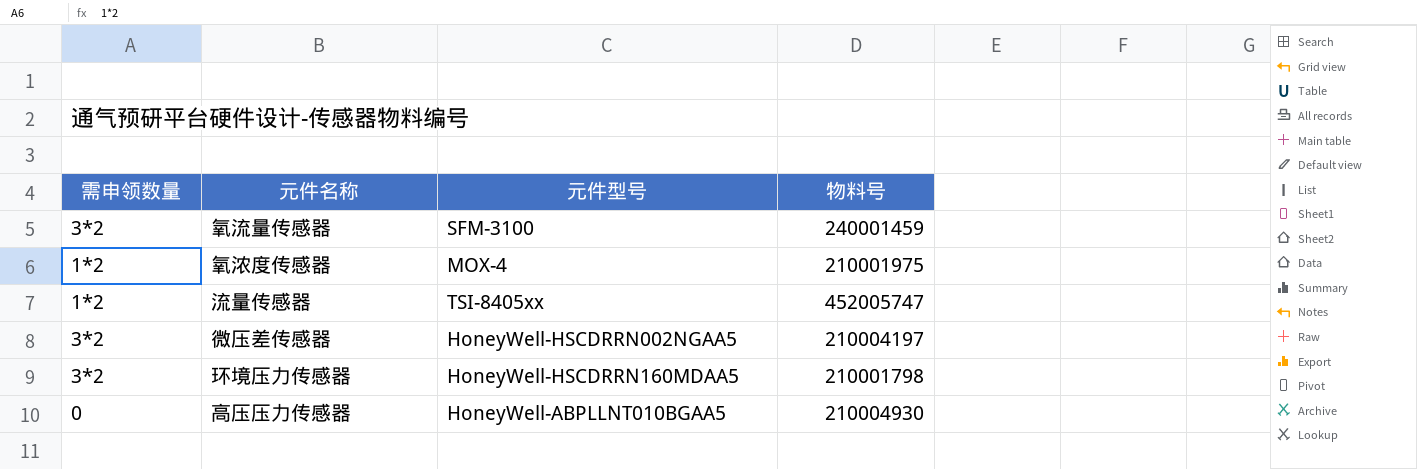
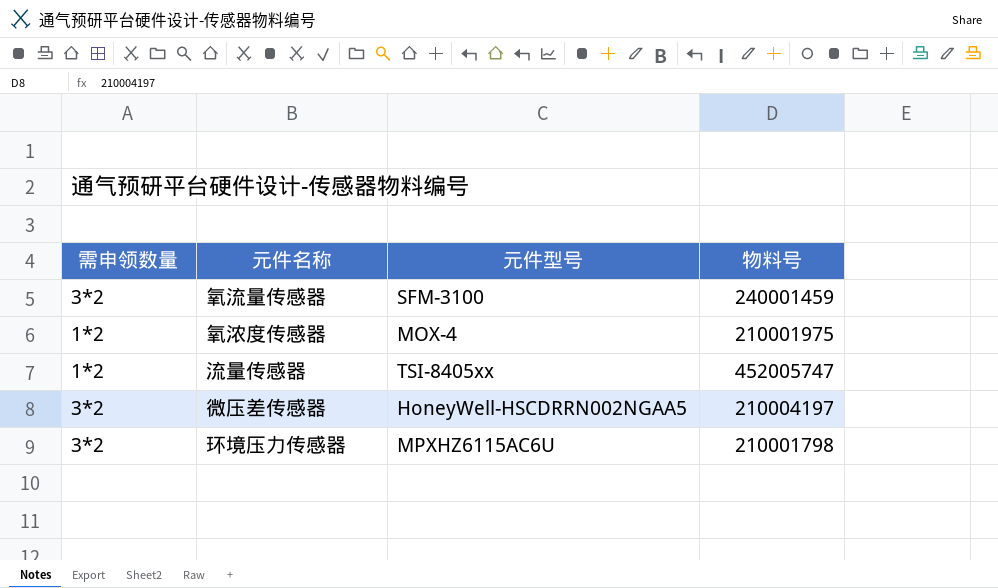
row 高压压力传感器: 0 | HoneyWell-ABPLLNT010BGAA5 | 210004930 -> none
环境压力传感器 | 元件型号: HoneyWell-HSCDRRN160MDAA5 -> MPXHZ6115AC6U

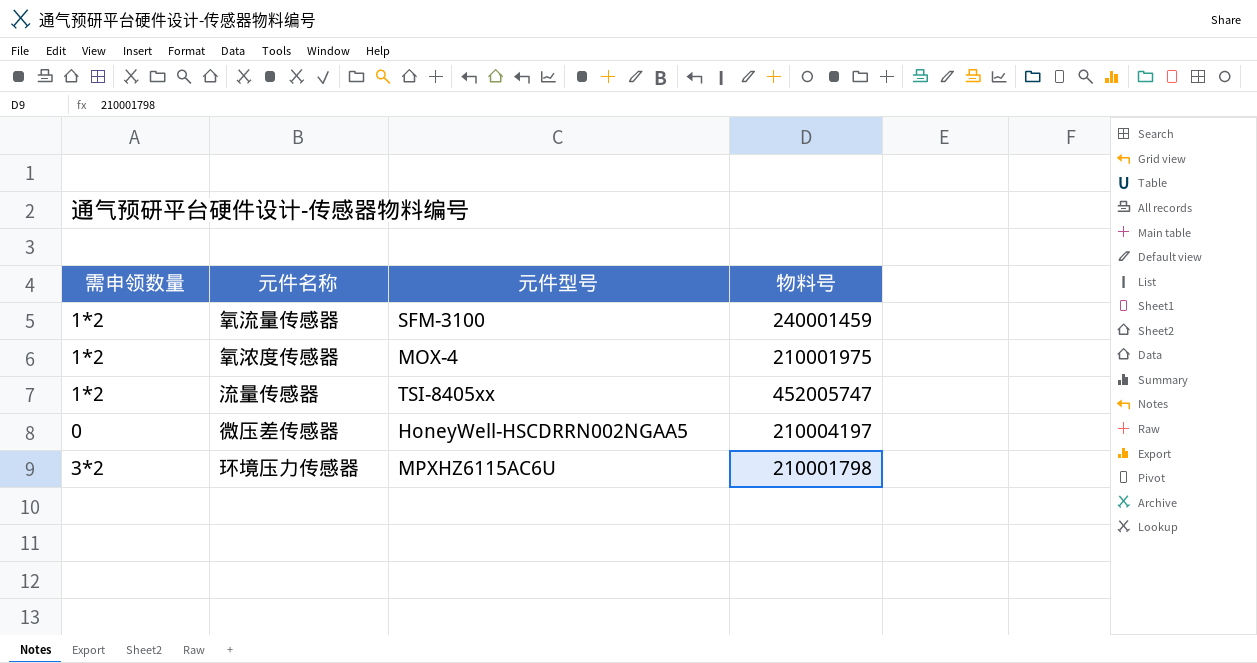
氧流量传感器 | 需申领数量: 3*2 -> 1*2
微压差传感器 | 需申领数量: 3*2 -> 0

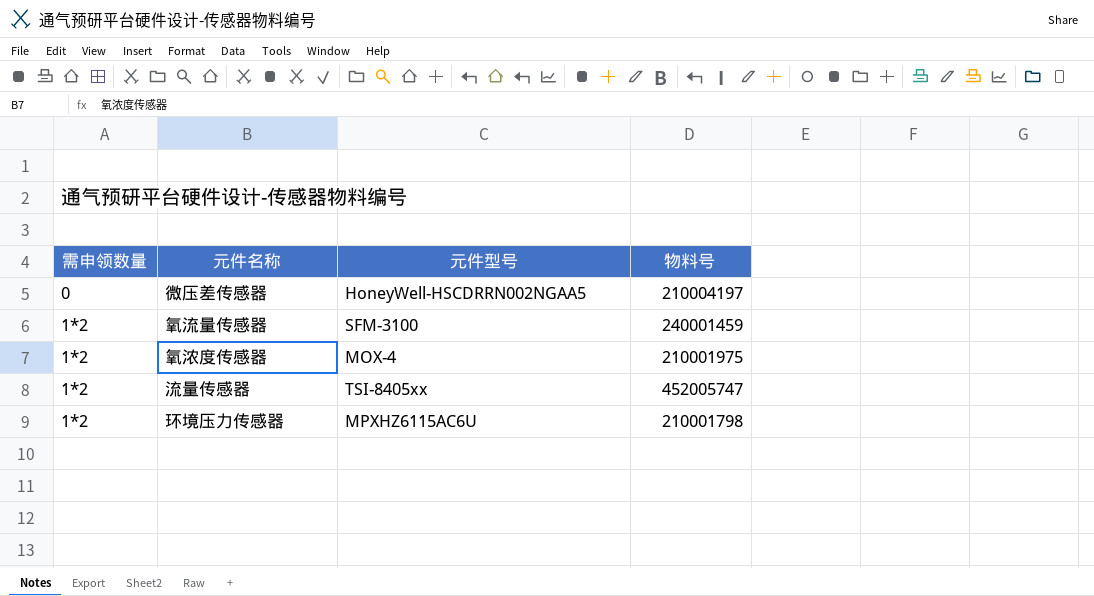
row order: none -> 需申领数量 ascending
环境压力传感器 | 需申领数量: 3*2 -> 1*2

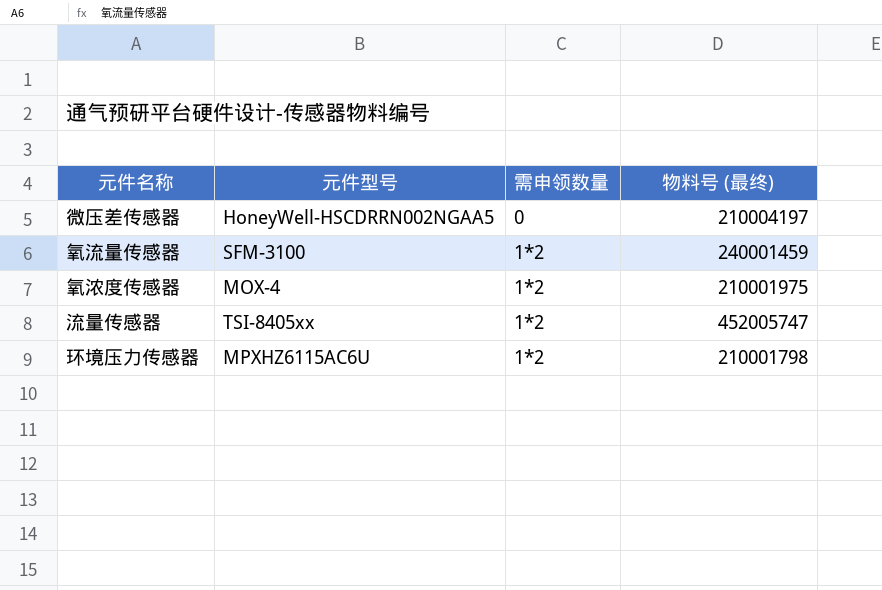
column 需申领数量 | position: 1 -> 3
column name: 物料号 -> 物料号 (最终)

